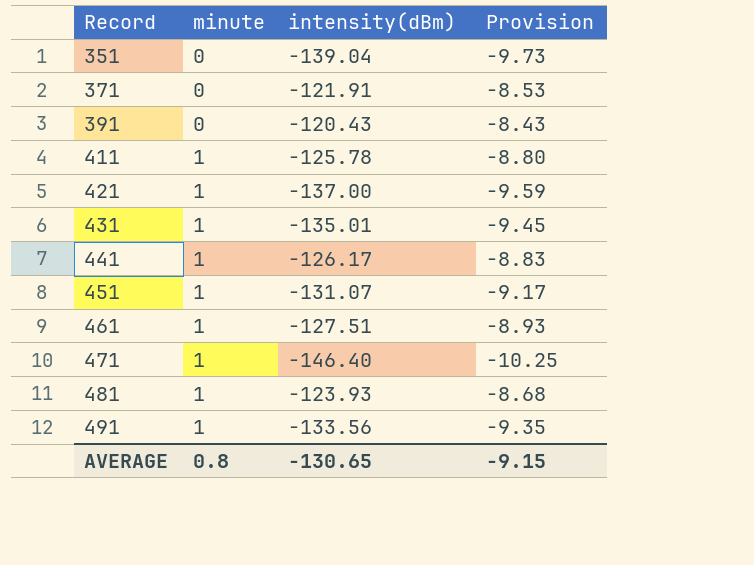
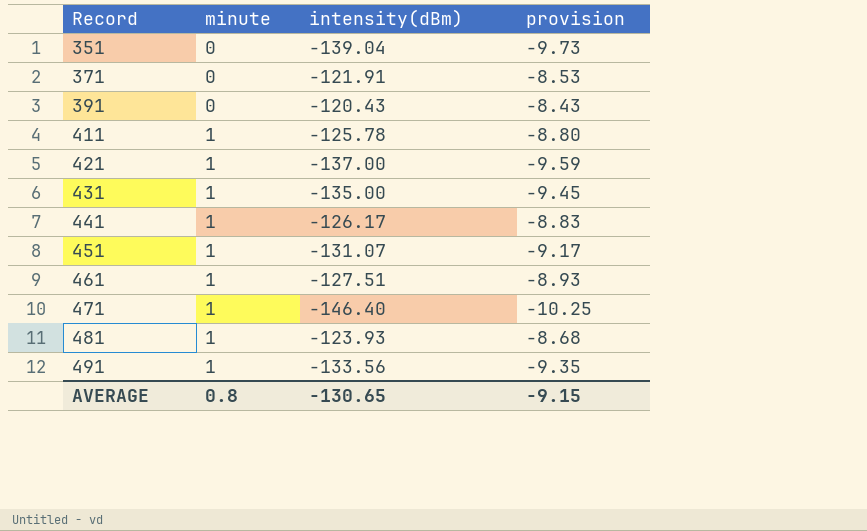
column name: Provision -> provision
431 | intensity(dBm): -135.01 -> -135.00

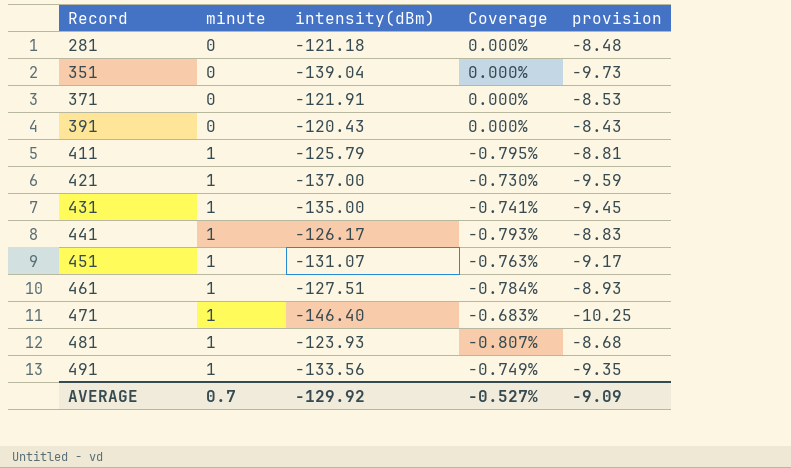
column Coverage | formula: none -> [minute] / [intensity(dBm)]
row 281: none -> 0 | -121.18 | 0.000% | -8.48
411 | intensity(dBm): -125.78 -> -125.79
411 | provision: -8.80 -> -8.81
AVERAGE | minute: 0.8 -> 0.7
AVERAGE | intensity(dBm): -130.65 -> -129.92
AVERAGE | provision: -9.15 -> -9.09

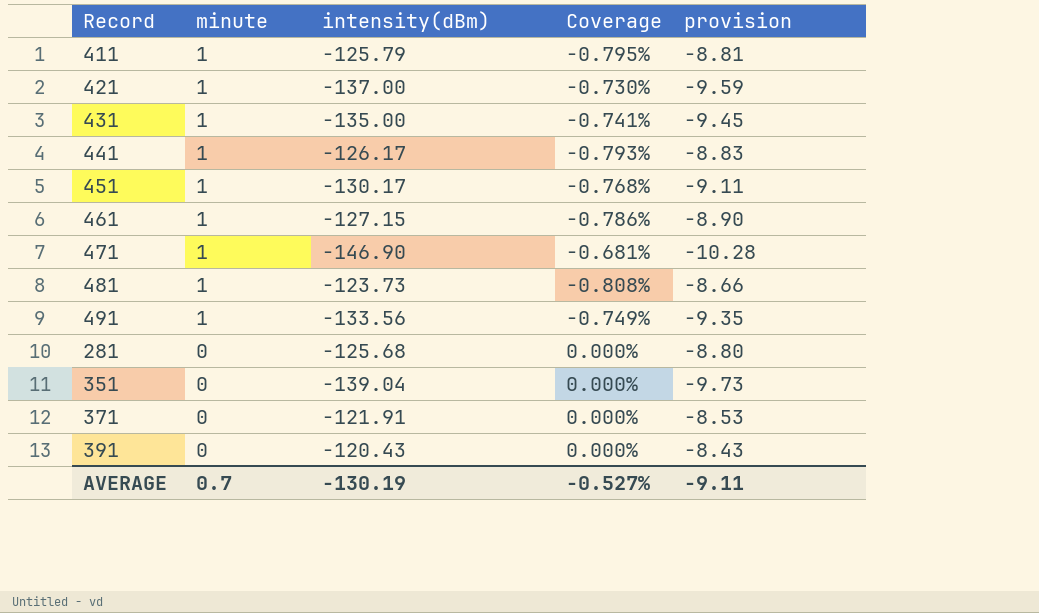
row order: Record ascending -> minute descending
451 | intensity(dBm): -131.07 -> -130.17
451 | Coverage: -0.763% -> -0.768%
451 | provision: -9.17 -> -9.11
461 | intensity(dBm): -127.51 -> -127.15
461 | Coverage: -0.784% -> -0.786%
461 | provision: -8.93 -> -8.90
471 | intensity(dBm): -146.40 -> -146.90
471 | Coverage: -0.683% -> -0.681%
471 | provision: -10.25 -> -10.28
481 | intensity(dBm): -123.93 -> -123.73
481 | Coverage: -0.807% -> -0.808%
481 | provision: -8.68 -> -8.66
281 | intensity(dBm): -121.18 -> -125.68
281 | provision: -8.48 -> -8.80
AVERAGE | intensity(dBm): -129.92 -> -130.19
AVERAGE | provision: -9.09 -> -9.11

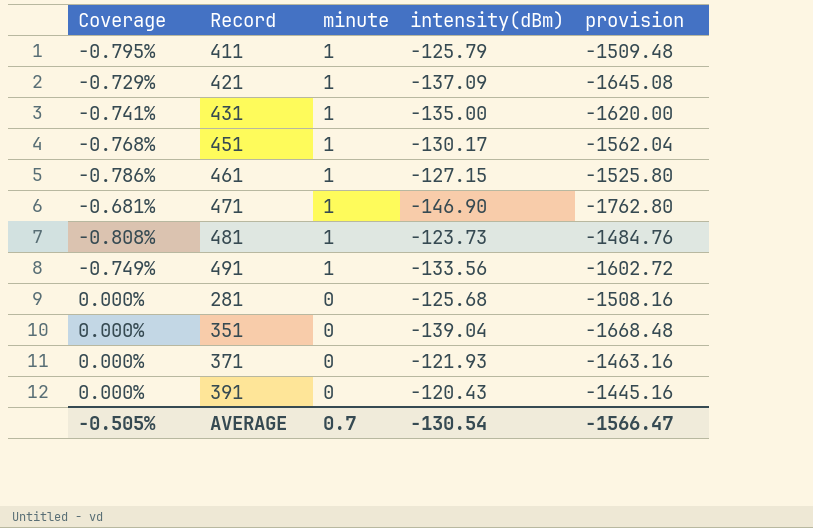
column Coverage | position: 4 -> 1
column provision | formula: [intensity(dBm)] * 0.07 -> [intensity(dBm)] * 12
row 441: 1 | -126.17 | -0.793% | -8.83 -> none
421 | Coverage: -0.730% -> -0.729%
421 | intensity(dBm): -137.00 -> -137.09
371 | intensity(dBm): -121.91 -> -121.93
AVERAGE | Coverage: -0.527% -> -0.505%
AVERAGE | intensity(dBm): -130.19 -> -130.54
AVERAGE | provision: -9.11 -> -1566.47

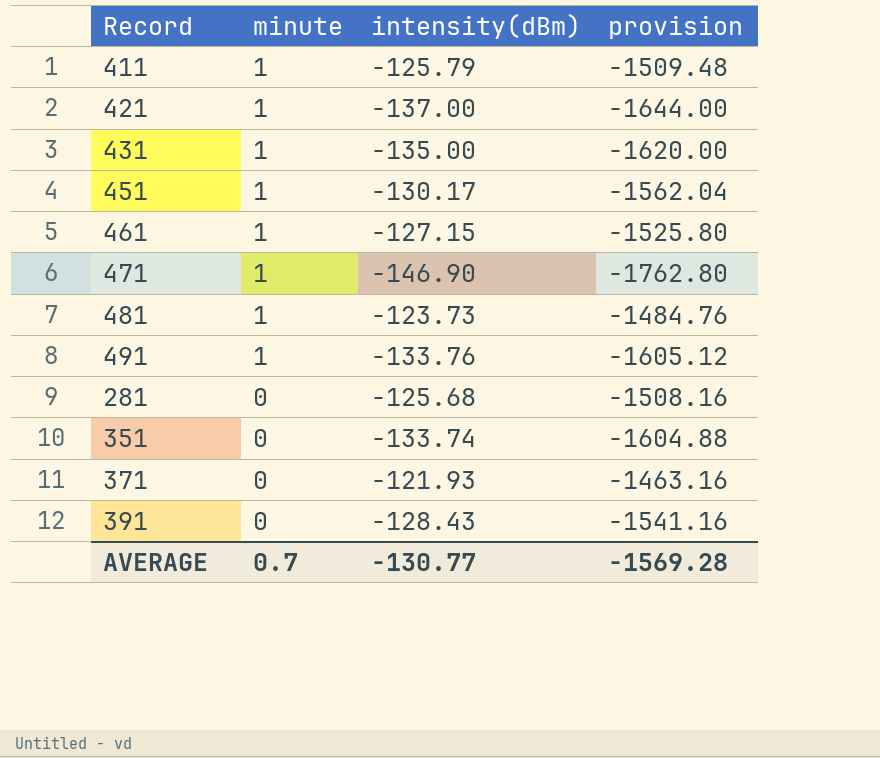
column Coverage | formula: [minute] / [intensity(dBm)] -> none
421 | intensity(dBm): -137.09 -> -137.00
421 | provision: -1645.08 -> -1644.00
491 | intensity(dBm): -133.56 -> -133.76
491 | provision: -1602.72 -> -1605.12
351 | intensity(dBm): -139.04 -> -133.74
351 | provision: -1668.48 -> -1604.88
391 | intensity(dBm): -120.43 -> -128.43
391 | provision: -1445.16 -> -1541.16
AVERAGE | intensity(dBm): -130.54 -> -130.77
AVERAGE | provision: -1566.47 -> -1569.28

